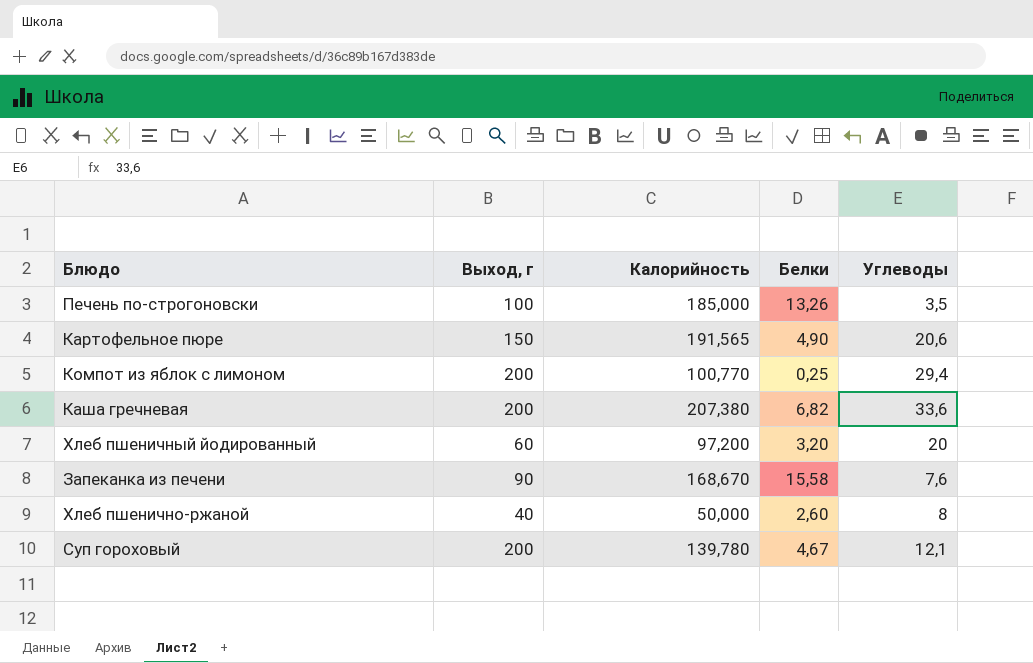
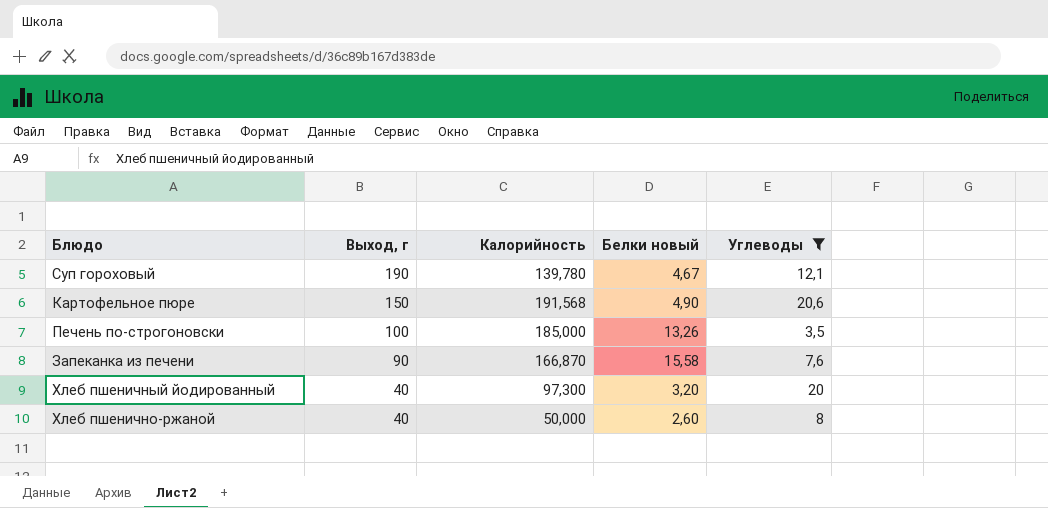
filter: none -> Углеводы <= 20,6
row order: none -> Выход, г descending
column name: Белки -> Белки новый
Суп гороховый | Выход, г: 200 -> 190
Картофельное пюре | Калорийность: 191,565 -> 191,568
Запеканка из печени | Калорийность: 168,670 -> 166,870
Хлеб пшеничный йодированный | Выход, г: 60 -> 40
Хлеб пшеничный йодированный | Калорийность: 97,200 -> 97,300

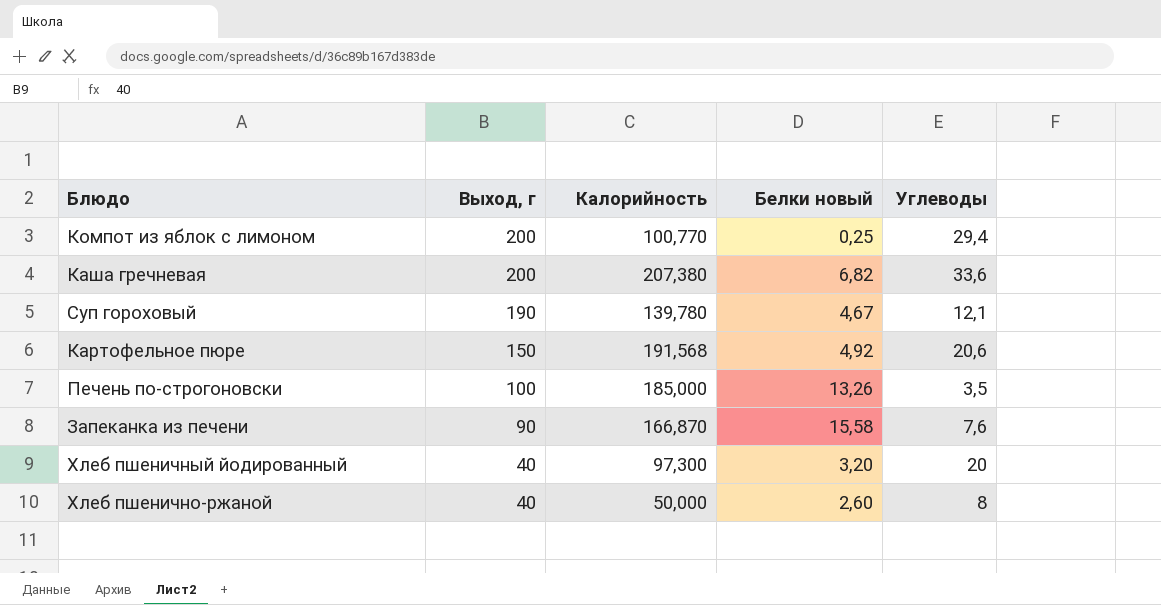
filter: Углеводы <= 20,6 -> none
Картофельное пюре | Белки новый: 4,90 -> 4,92

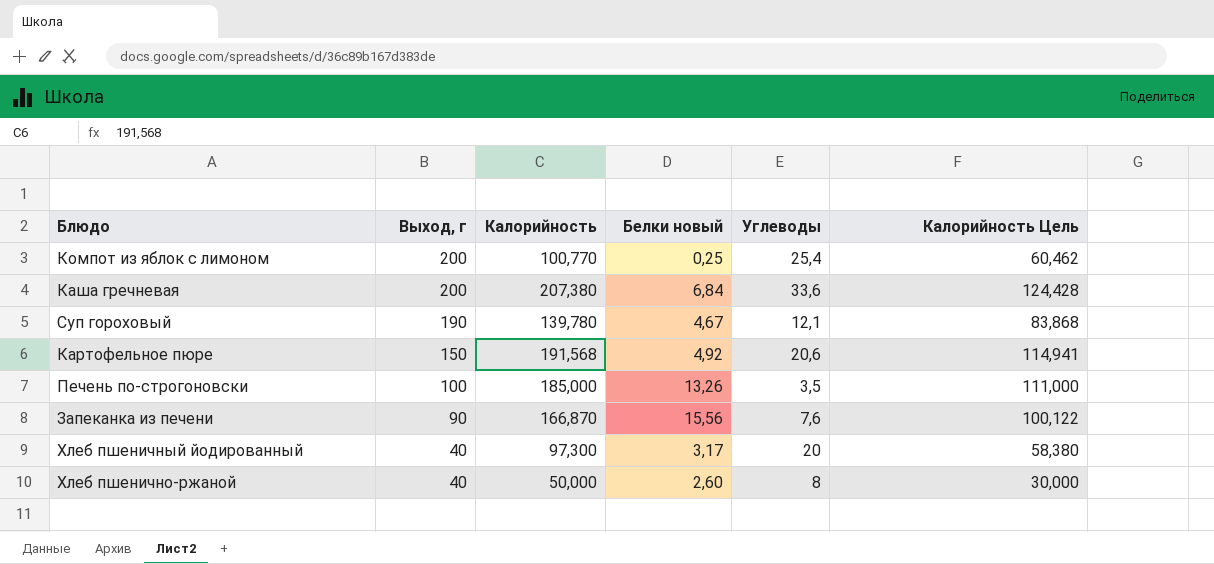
column Калорийность Цель | formula: none -> [Калорийность] * 0,6
Компот из яблок с лимоном | Углеводы: 29,4 -> 25,4
Каша гречневая | Белки новый: 6,82 -> 6,84
Запеканка из печени | Белки новый: 15,58 -> 15,56
Хлеб пшеничный йодированный | Белки новый: 3,20 -> 3,17

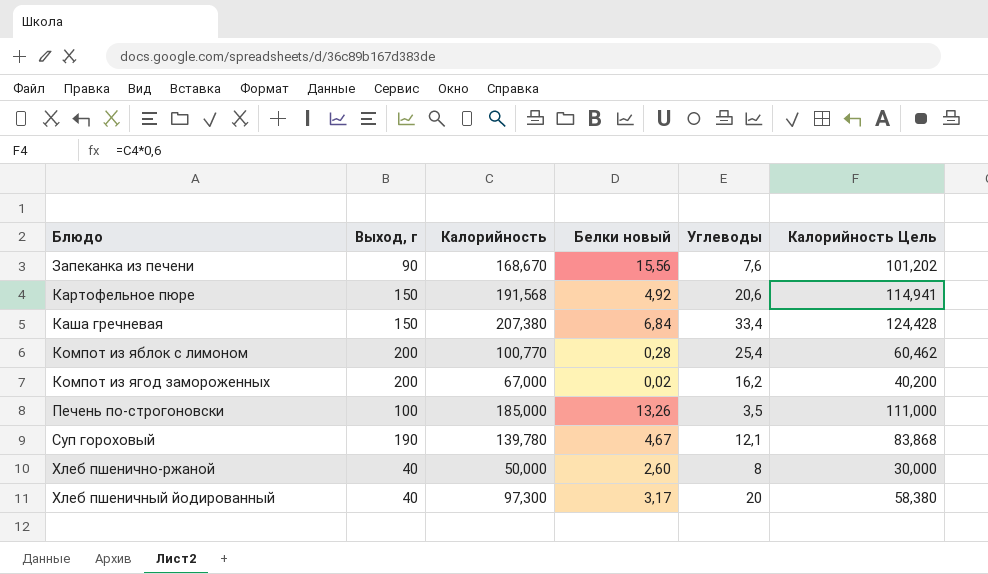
row order: Выход, г descending -> Блюдо ascending
Запеканка из печени | Калорийность: 166,870 -> 168,670
Запеканка из печени | Калорийность Цель: 100,122 -> 101,202
Каша гречневая | Выход, г: 200 -> 150
Каша гречневая | Углеводы: 33,6 -> 33,4
Компот из яблок с лимоном | Белки новый: 0,25 -> 0,28
row Компот из ягод замороженных: none -> 200 | 67,000 | 0,02 | 16,2 | 40,200

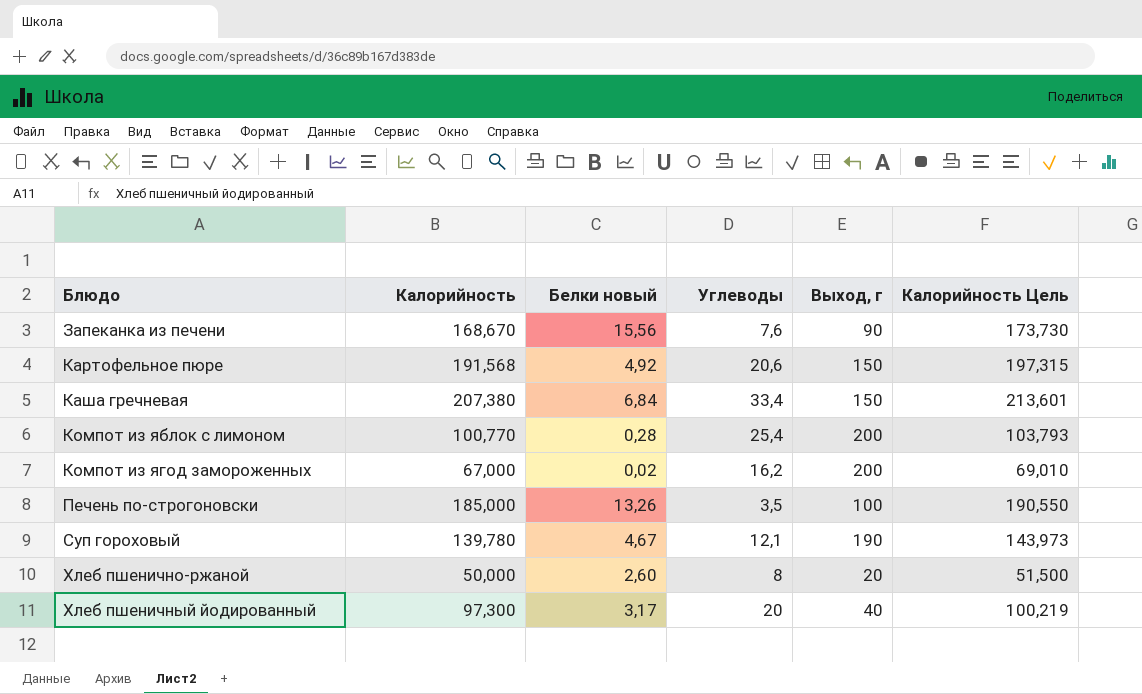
column Выход, г | position: 2 -> 5
column Калорийность Цель | formula: [Калорийность] * 0,6 -> [Калорийность] * 1,03
Хлеб пшенично-ржаной | Выход, г: 40 -> 20

